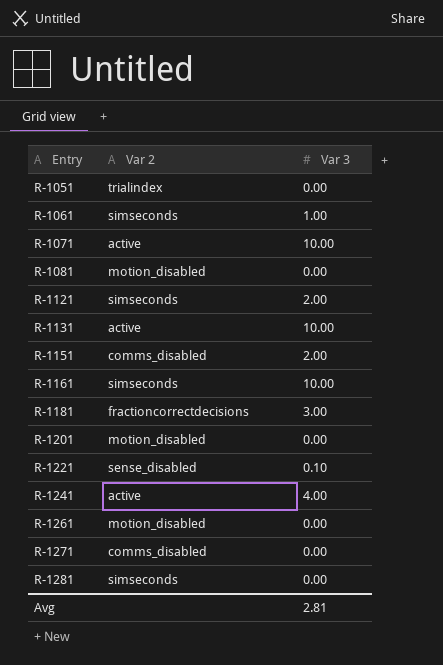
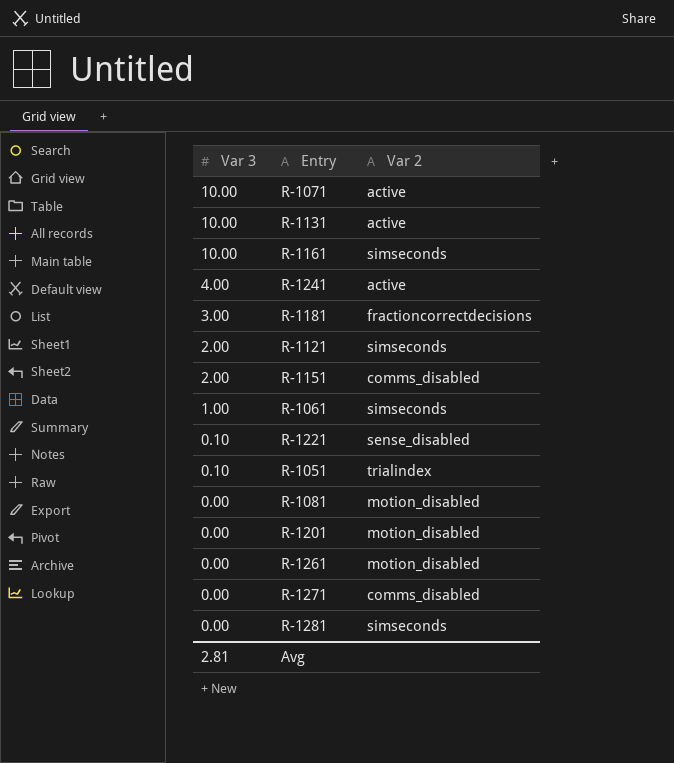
row order: Entry ascending -> Var 3 descending
column Var 3 | position: 3 -> 1
R-1051 | Var 3: 0.00 -> 0.10

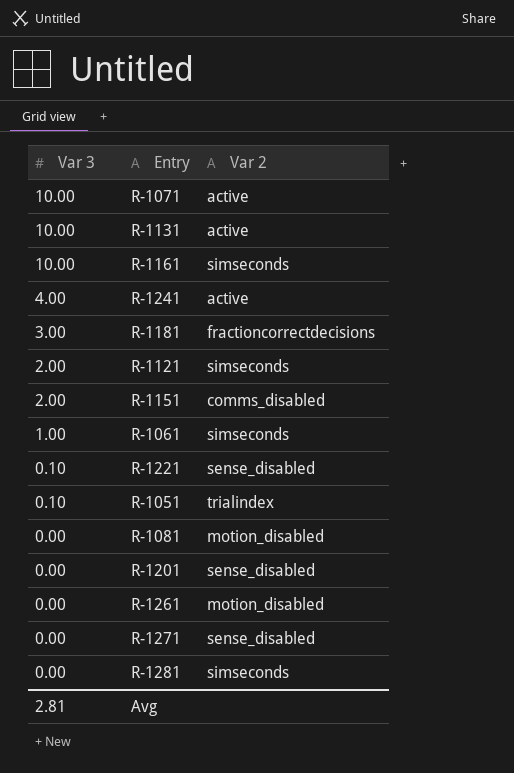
R-1201 | Var 2: motion_disabled -> sense_disabled
R-1271 | Var 2: comms_disabled -> sense_disabled

